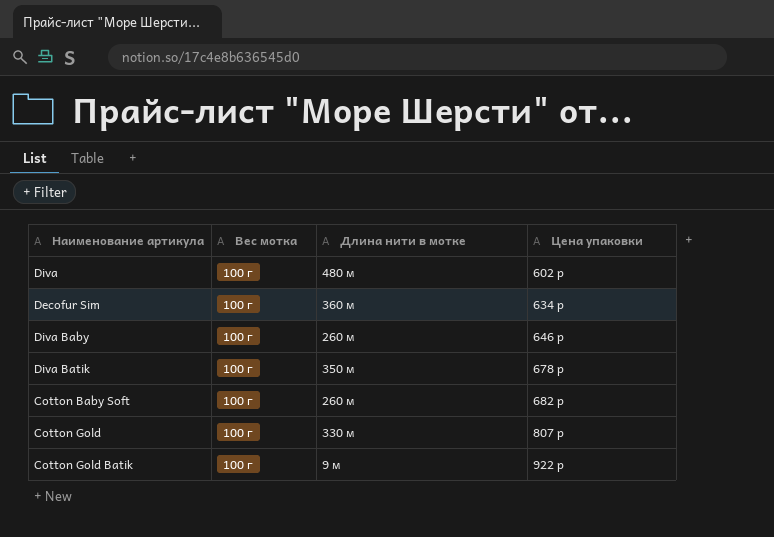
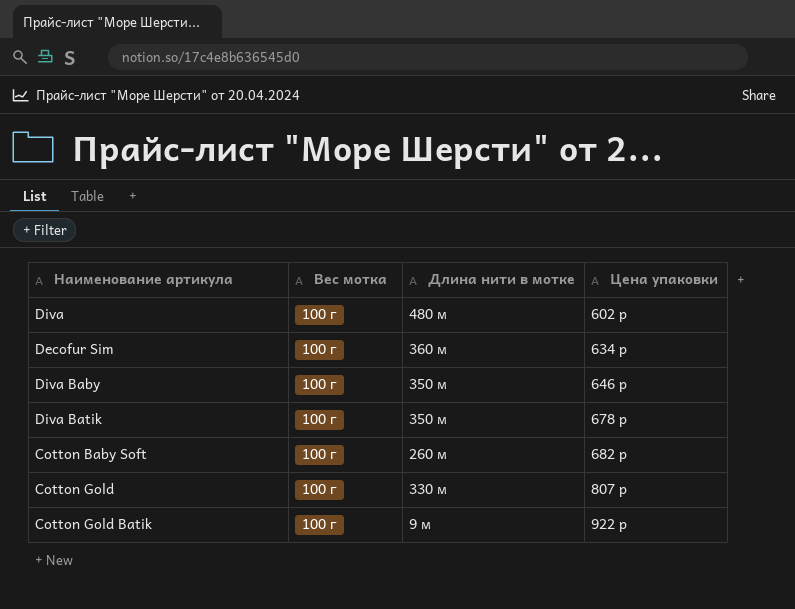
Diva Baby | Длина нити в мотке: 260 м -> 350 м

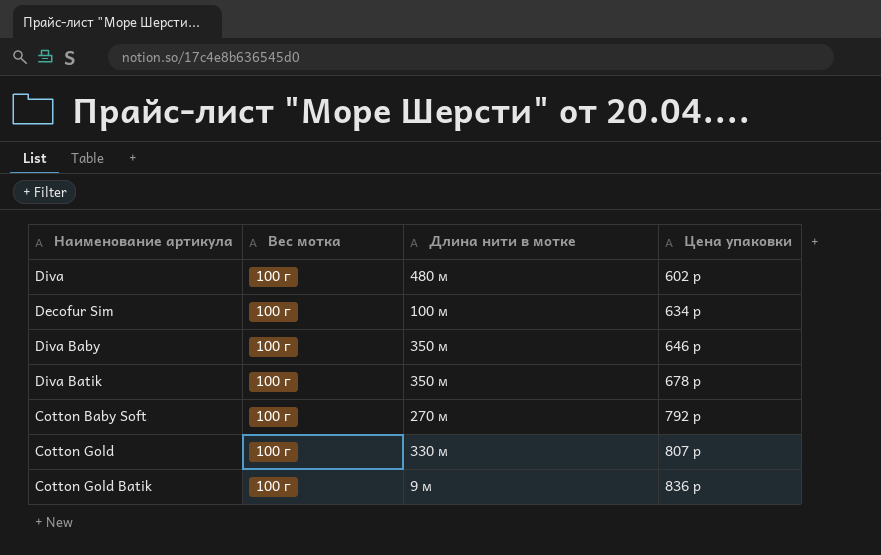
Decofur Sim | Длина нити в мотке: 360 м -> 100 м
Cotton Baby Soft | Длина нити в мотке: 260 м -> 270 м
Cotton Baby Soft | Цена упаковки: 682 р -> 792 р
Cotton Gold Batik | Цена упаковки: 922 р -> 836 р

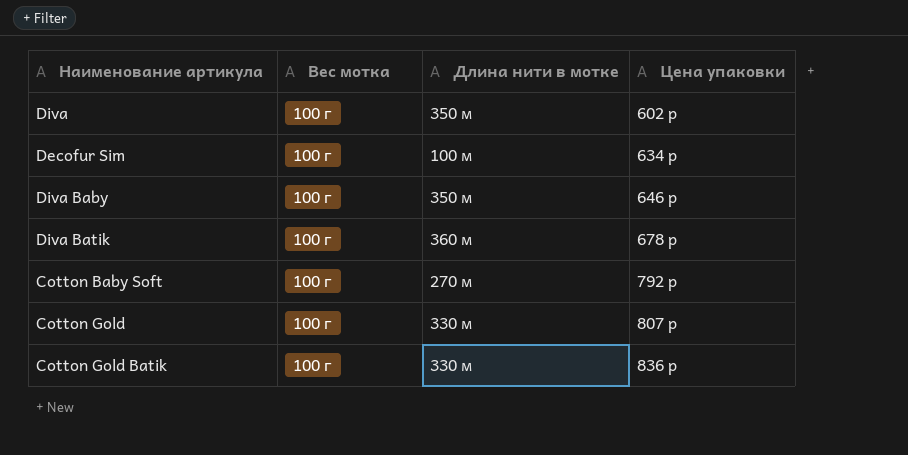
Diva | Длина нити в мотке: 480 м -> 350 м
Diva Batik | Длина нити в мотке: 350 м -> 360 м
Cotton Gold Batik | Длина нити в мотке: 9 м -> 330 м

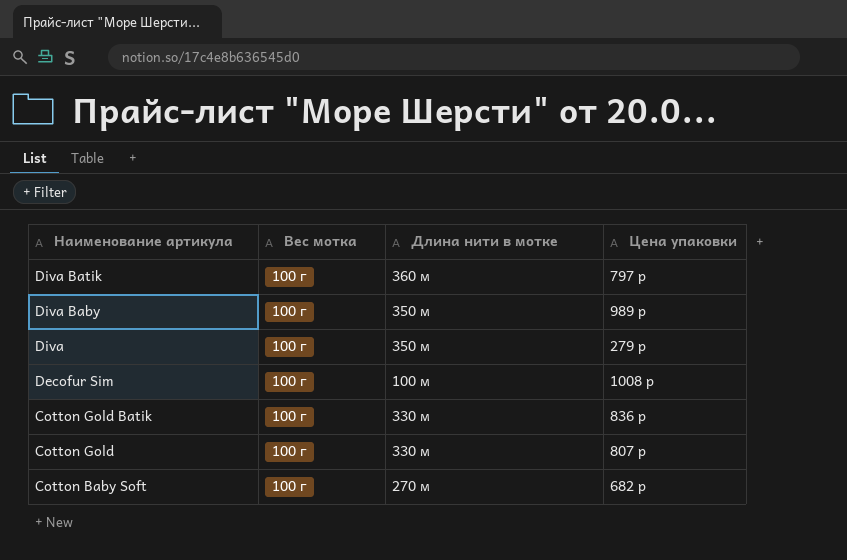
row order: Цена упаковки ascending -> Наименование артикула descending
Diva Batik | Цена упаковки: 678 р -> 797 р
Diva Baby | Цена упаковки: 646 р -> 989 р
Diva | Цена упаковки: 602 р -> 279 р
Decofur Sim | Цена упаковки: 634 р -> 1008 р
Cotton Baby Soft | Цена упаковки: 792 р -> 682 р

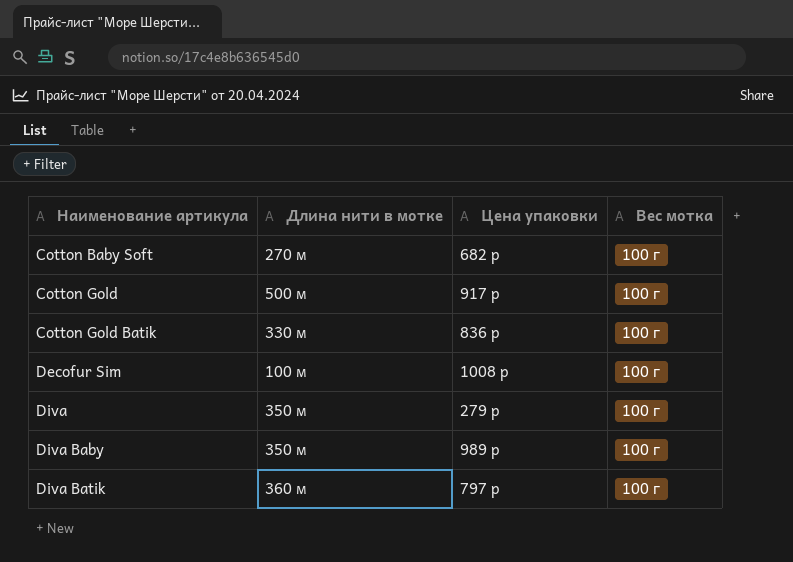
row order: Наименование артикула descending -> Наименование артикула ascending
column Вес мотка | position: 2 -> 4
Cotton Gold | Длина нити в мотке: 330 м -> 500 м
Cotton Gold | Цена упаковки: 807 р -> 917 р

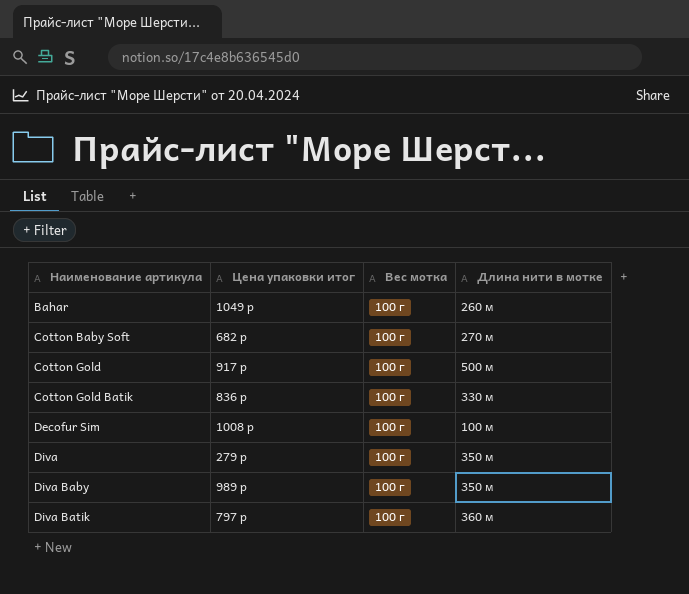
column name: Цена упаковки -> Цена упаковки итог
column Длина нити в мотке | position: 2 -> 4
row Bahar: none -> 1049 р | 100 г | 260 м

